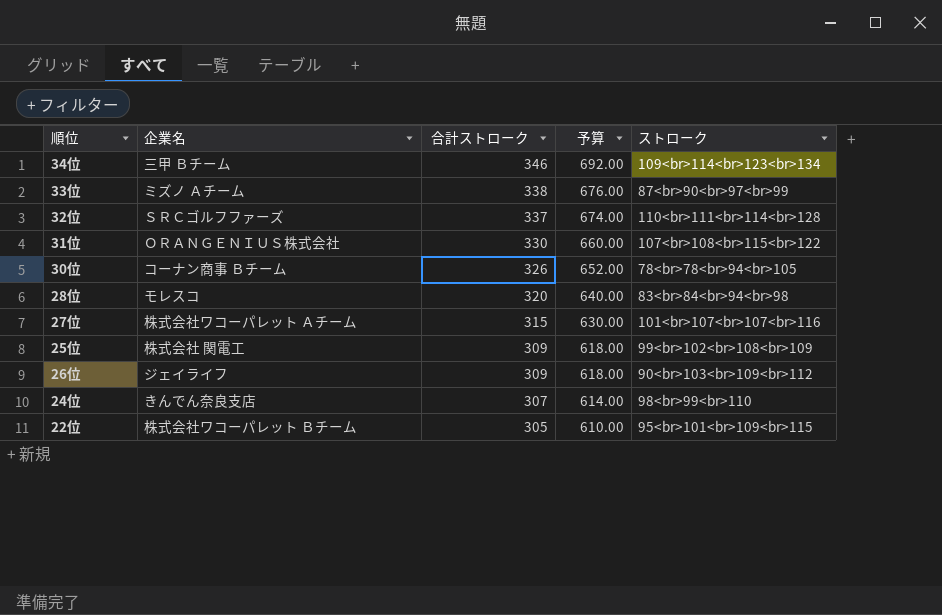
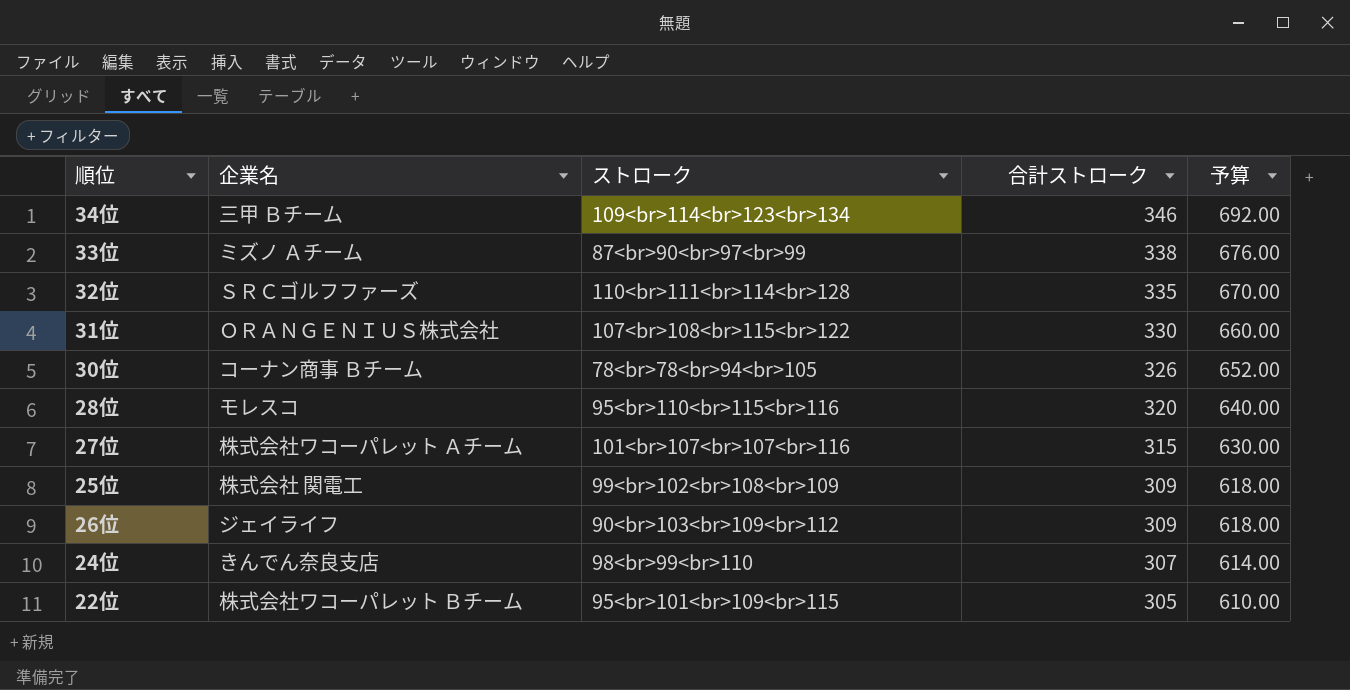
column ストローク | position: 5 -> 3
32位 | 合計ストローク: 337 -> 335
32位 | 予算: 674.00 -> 670.00
28位 | ストローク: 83<br>84<br>94<br>98 -> 95<br>110<br>115<br>116

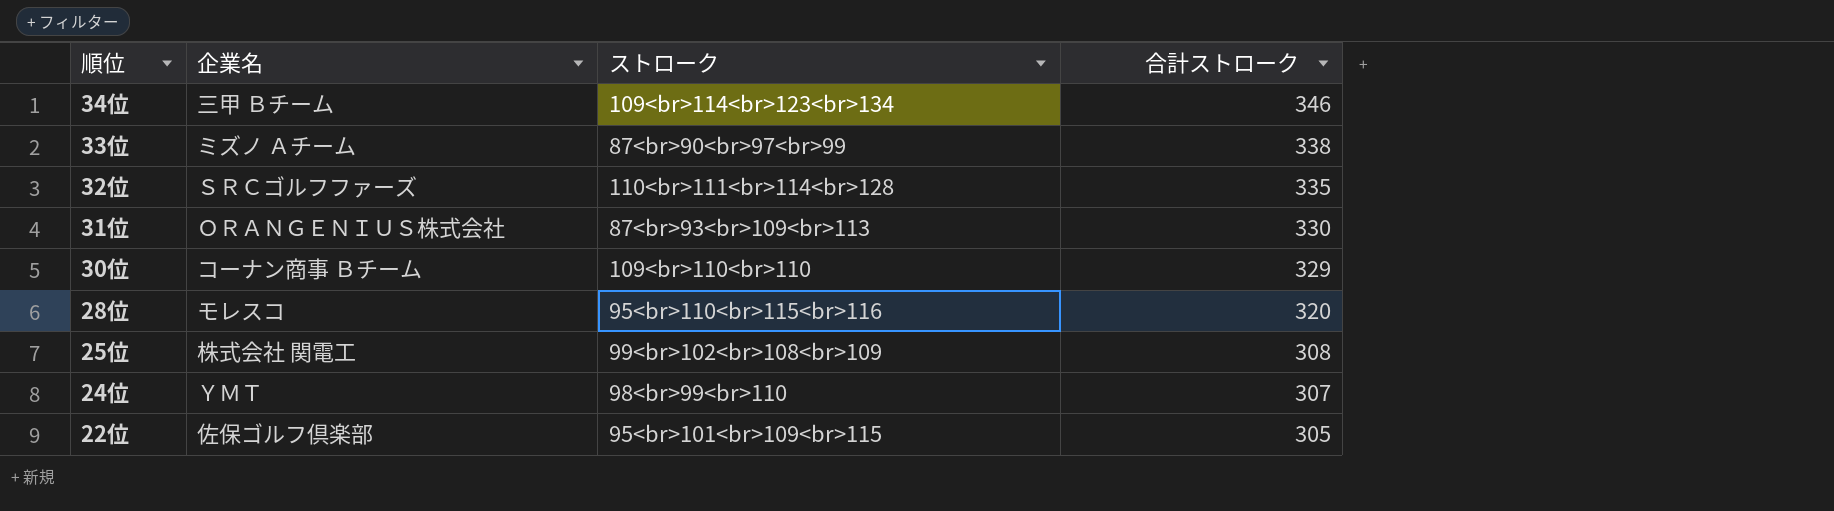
column 予算 | formula: [合計ストローク] * 2 -> none
row 27位: 株式会社ワコーパレット Ａチーム | 101<br>107<br>107<br>116 | 315 | 630.00 -> none
row 26位: ジェイライフ | 90<br>103<br>109<br>112 | 309 | 618.00 -> none
31位 | ストローク: 107<br>108<br>115<br>122 -> 87<br>93<br>109<br>113
30位 | ストローク: 78<br>78<br>94<br>105 -> 109<br>110<br>110
30位 | 合計ストローク: 326 -> 329
25位 | 合計ストローク: 309 -> 308
24位 | 企業名: きんでん奈良支店 -> ＹＭＴ
22位 | 企業名: 株式会社ワコーパレット Ｂチーム -> 佐保ゴルフ倶楽部

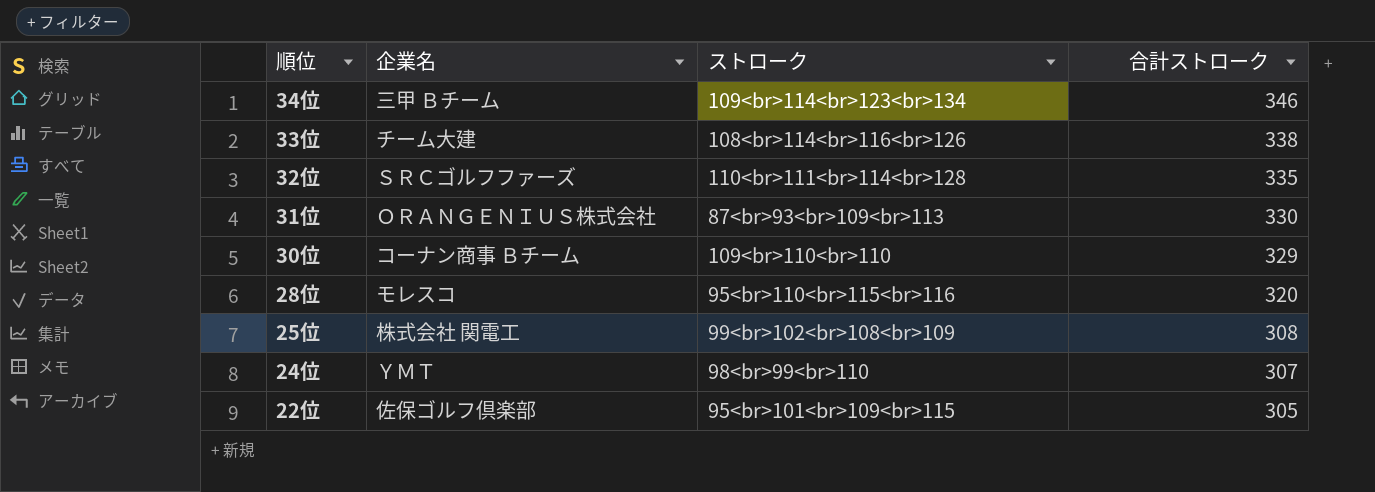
33位 | 企業名: ミズノ Ａチーム -> チーム大建
33位 | ストローク: 87<br>90<br>97<br>99 -> 108<br>114<br>116<br>126

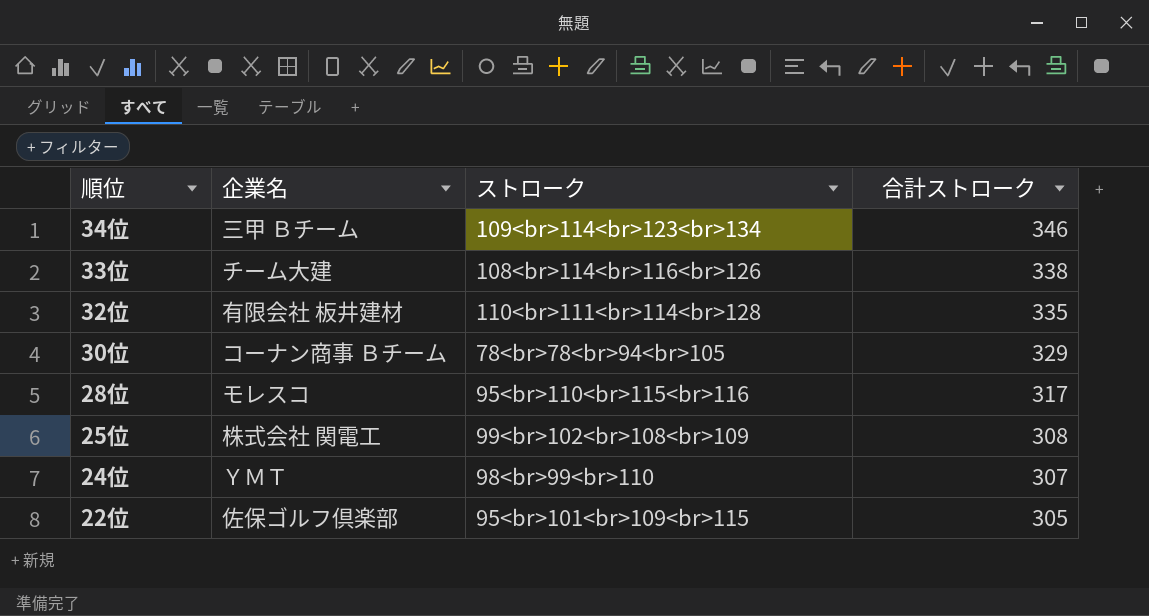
row 31位: ＯＲＡＮＧＥＮＩＵＳ株式会社 | 87<br>93<br>109<br>113 | 330 -> none
32位 | 企業名: ＳＲＣゴルフファーズ -> 有限会社 板井建材
30位 | ストローク: 109<br>110<br>110 -> 78<br>78<br>94<br>105
28位 | 合計ストローク: 320 -> 317

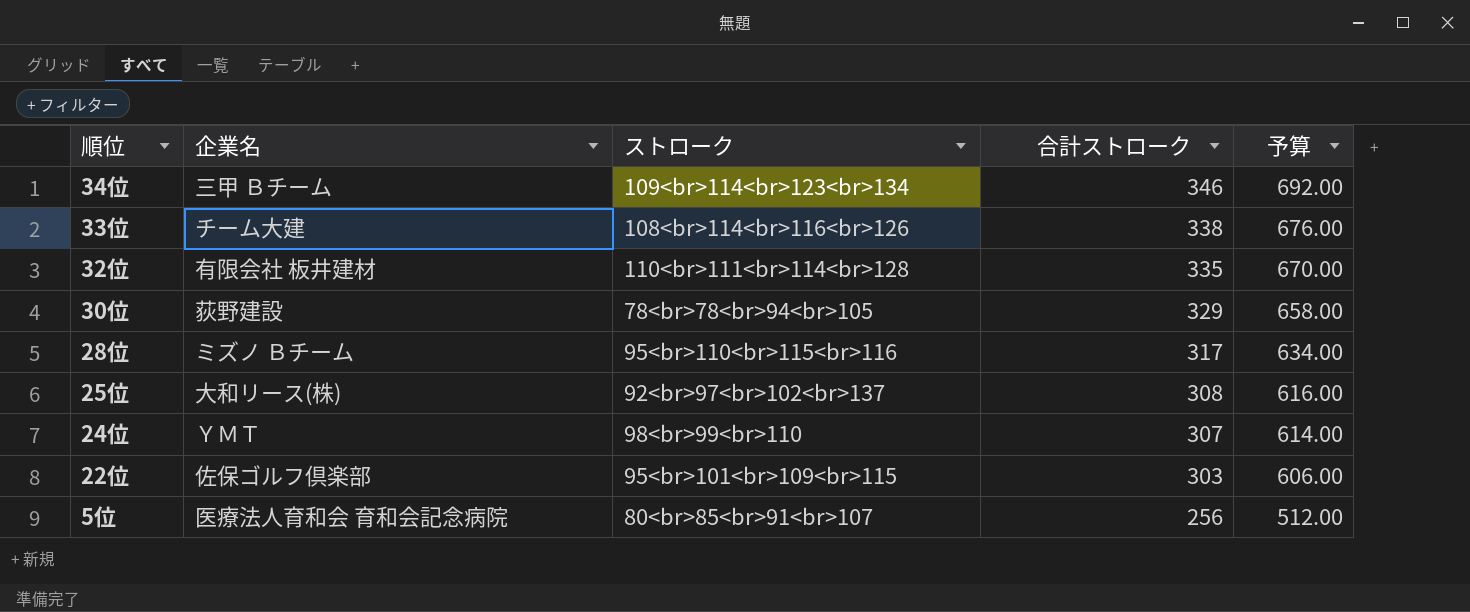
column 予算 | formula: none -> [合計ストローク] * 2
30位 | 企業名: コーナン商事 Ｂチーム -> 荻野建設
28位 | 企業名: モレスコ -> ミズノ Ｂチーム
25位 | 企業名: 株式会社 関電工 -> 大和リース(株)
25位 | ストローク: 99<br>102<br>108<br>109 -> 92<br>97<br>102<br>137
22位 | 合計ストローク: 305 -> 303
row 5位: none -> 医療法人育和会 育和会記念病院 | 80<br>85<br>91<br>107 | 256 | 512.00

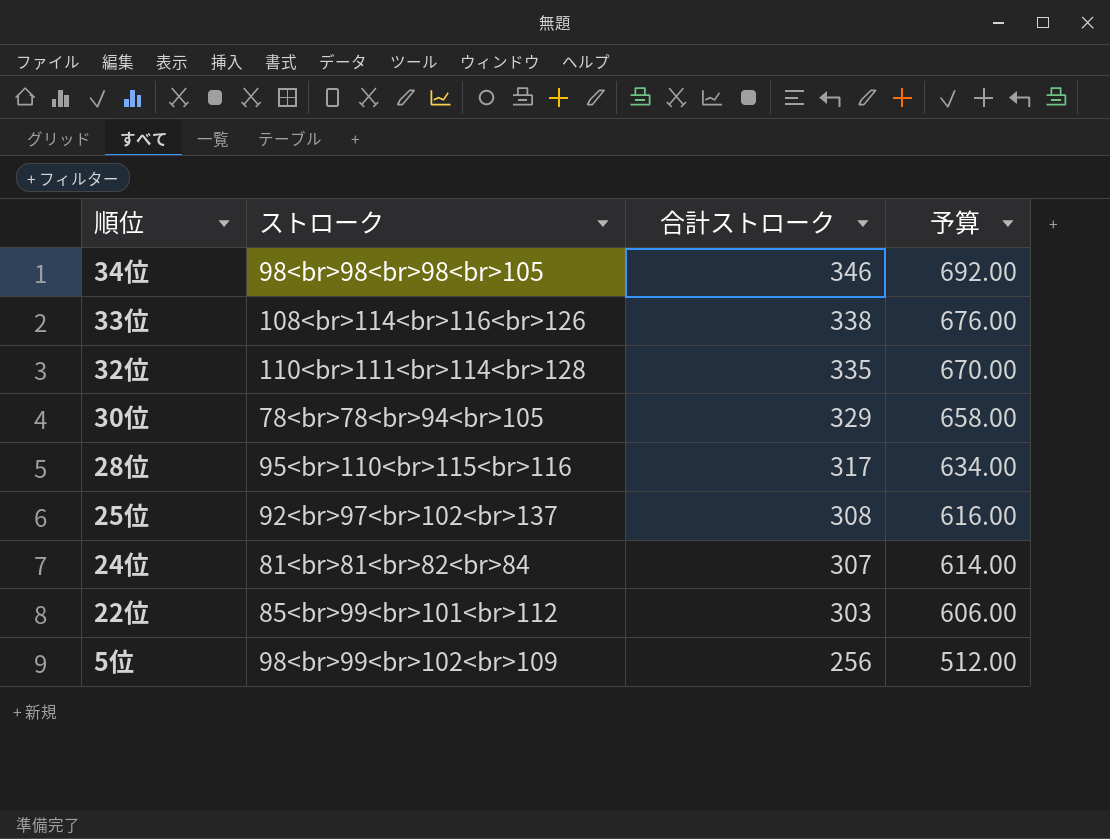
column 企業名 | position: 2 -> none
34位 | ストローク: 109<br>114<br>123<br>134 -> 98<br>98<br>98<br>105
24位 | ストローク: 98<br>99<br>110 -> 81<br>81<br>82<br>84
22位 | ストローク: 95<br>101<br>109<br>115 -> 85<br>99<br>101<br>112
5位 | ストローク: 80<br>85<br>91<br>107 -> 98<br>99<br>102<br>109

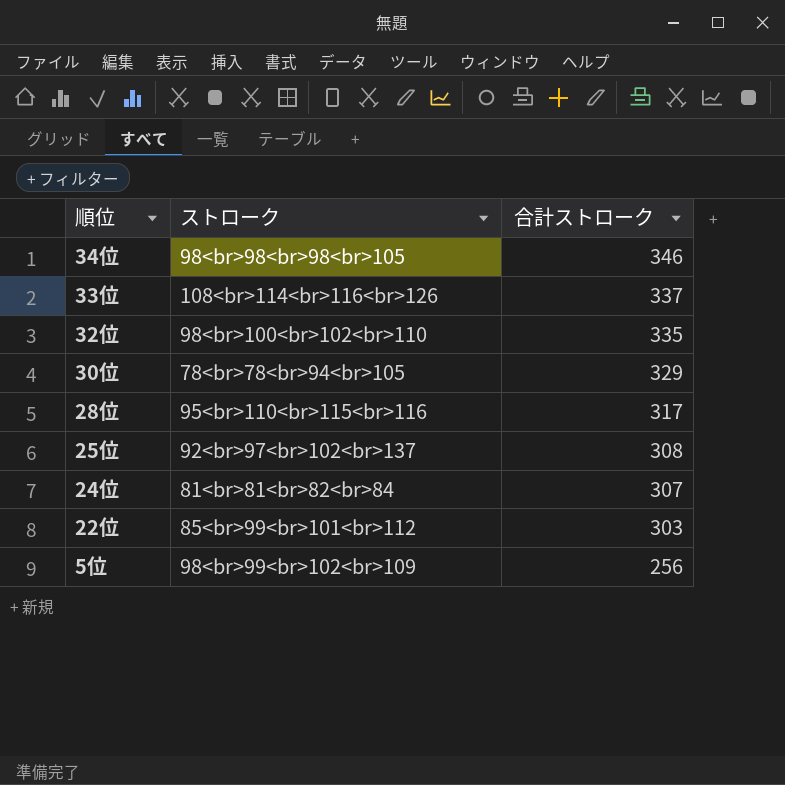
column 予算 | formula: [合計ストローク] * 2 -> none
33位 | 合計ストローク: 338 -> 337
32位 | ストローク: 110<br>111<br>114<br>128 -> 98<br>100<br>102<br>110

